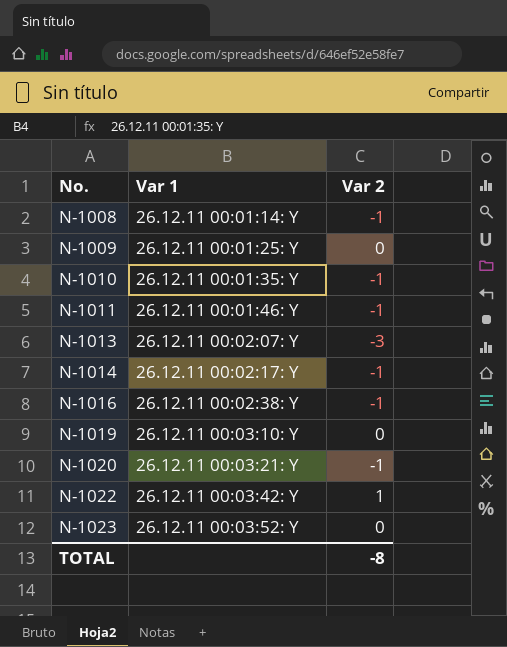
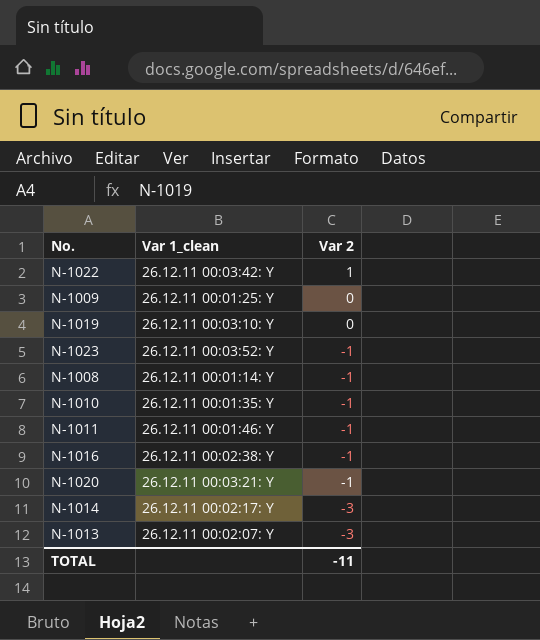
row order: No. ascending -> Var 2 descending
column name: Var 1 -> Var 1_clean
N-1023 | Var 2: 0 -> -1
N-1014 | Var 2: -1 -> -3
TOTAL | Var 2: -8 -> -11

